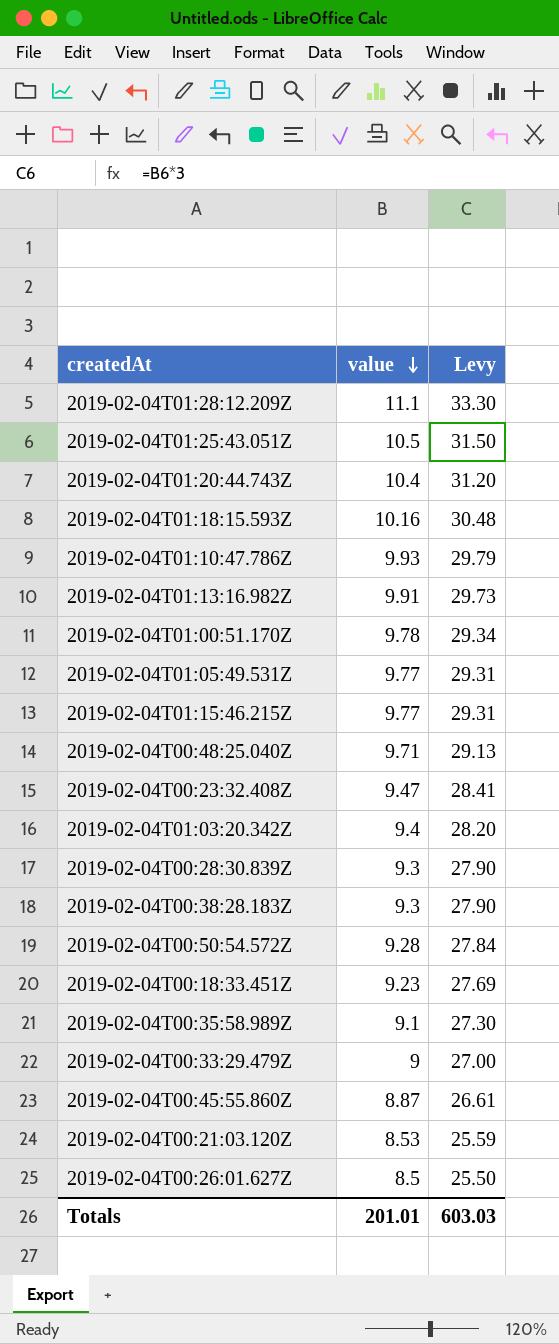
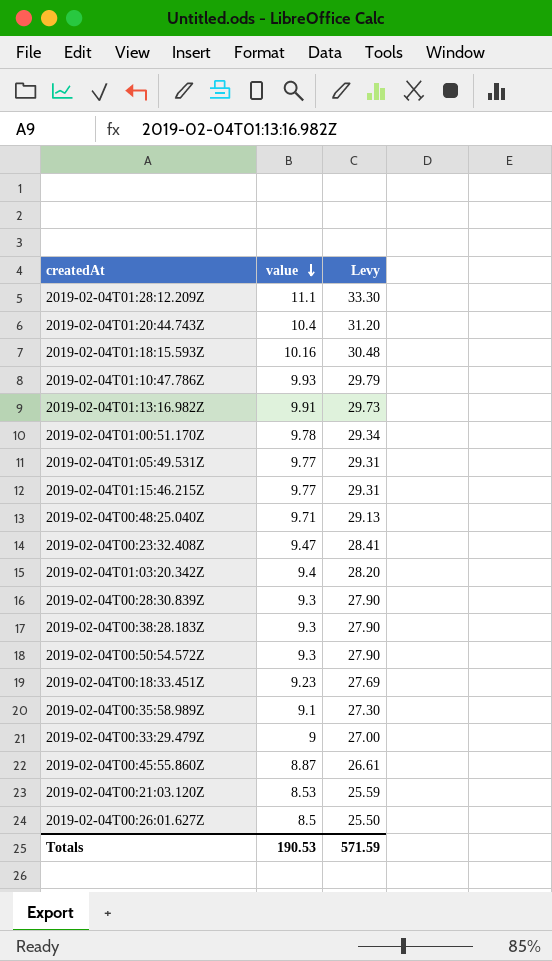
row 2019-02-04T01:25:43.051Z: 10.5 | 31.50 -> none
2019-02-04T00:50:54.572Z | value: 9.28 -> 9.3
2019-02-04T00:50:54.572Z | Levy: 27.84 -> 27.90
Totals | value: 201.01 -> 190.53
Totals | Levy: 603.03 -> 571.59

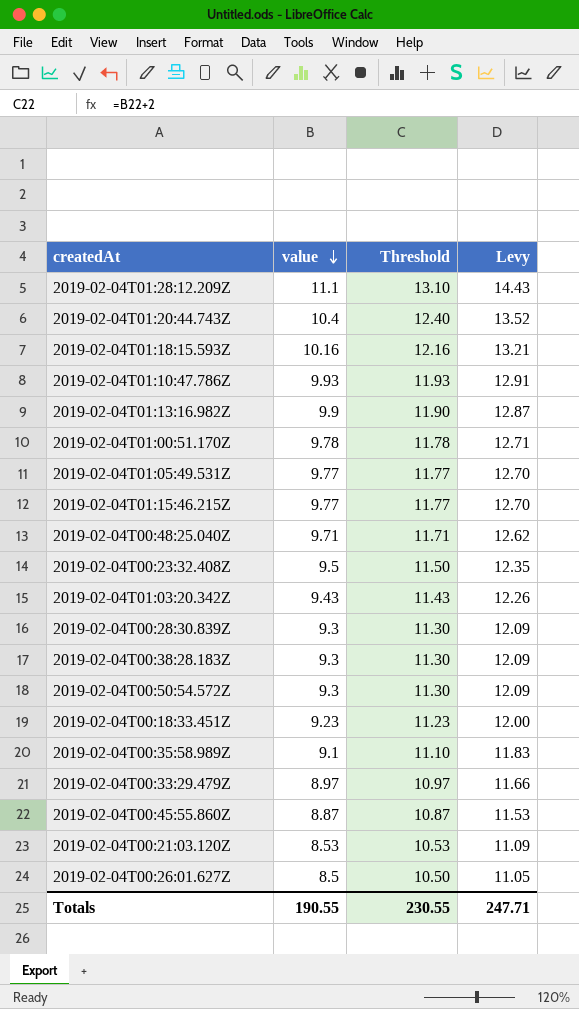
column Threshold | formula: none -> [value] + 2
column Levy | formula: [value] * 3 -> [value] * 1.3
2019-02-04T01:13:16.982Z | value: 9.91 -> 9.9
2019-02-04T00:23:32.408Z | value: 9.47 -> 9.5
2019-02-04T01:03:20.342Z | value: 9.4 -> 9.43
2019-02-04T00:33:29.479Z | value: 9 -> 8.97
Totals | value: 190.53 -> 190.55
Totals | Levy: 571.59 -> 247.71

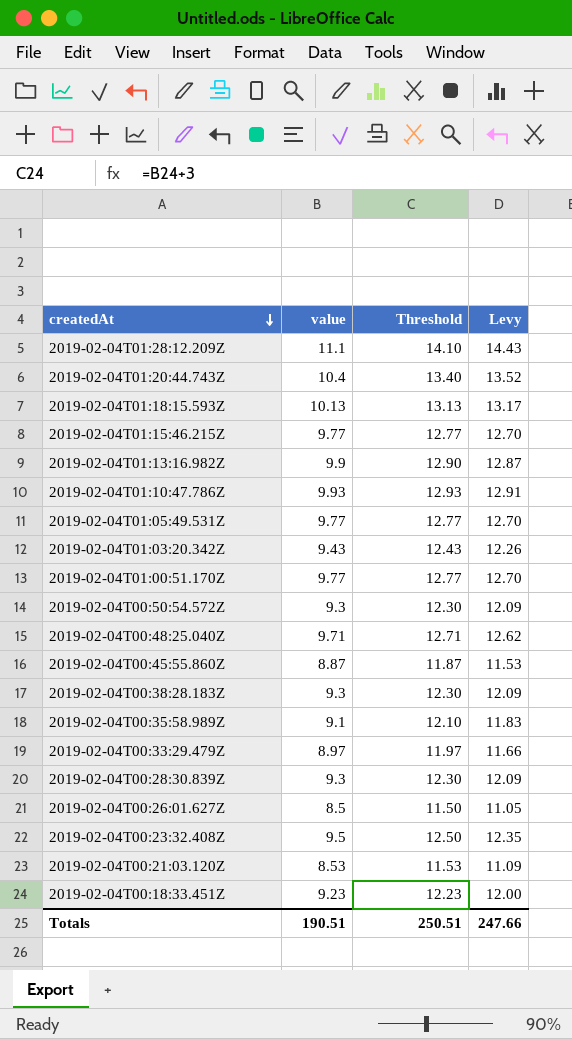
row order: value descending -> createdAt descending
column Threshold | formula: [value] + 2 -> [value] + 3
2019-02-04T01:18:15.593Z | value: 10.16 -> 10.13
2019-02-04T01:18:15.593Z | Levy: 13.21 -> 13.17
2019-02-04T01:00:51.170Z | value: 9.78 -> 9.77
2019-02-04T01:00:51.170Z | Levy: 12.71 -> 12.70
Totals | value: 190.55 -> 190.51
Totals | Threshold: 230.55 -> 250.51
Totals | Levy: 247.71 -> 247.66

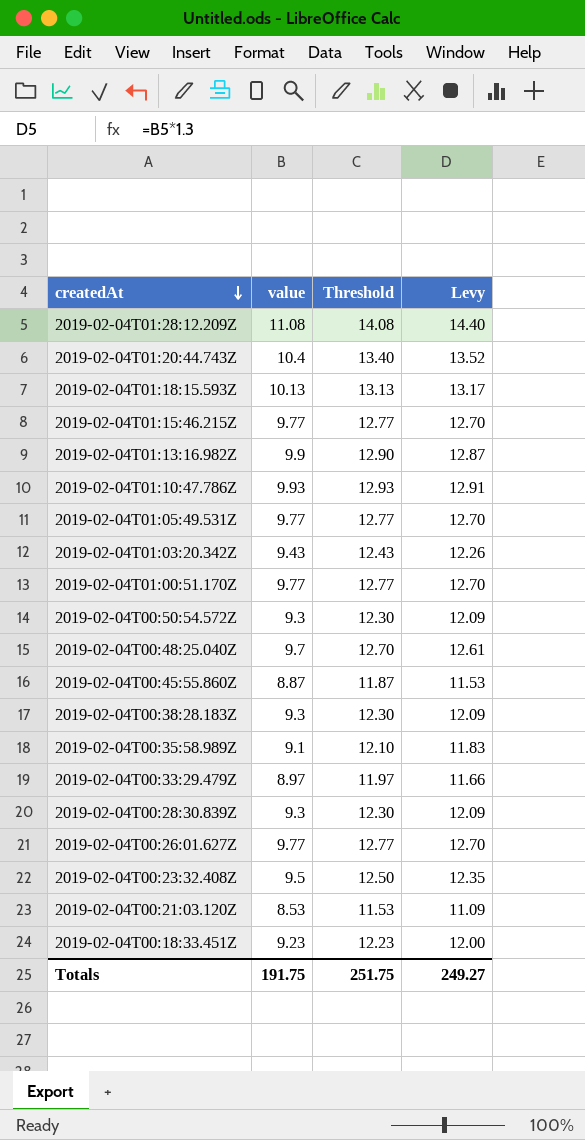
2019-02-04T01:28:12.209Z | value: 11.1 -> 11.08
2019-02-04T01:28:12.209Z | Threshold: 14.10 -> 14.08
2019-02-04T01:28:12.209Z | Levy: 14.43 -> 14.40
2019-02-04T00:48:25.040Z | value: 9.71 -> 9.7
2019-02-04T00:48:25.040Z | Threshold: 12.71 -> 12.70
2019-02-04T00:48:25.040Z | Levy: 12.62 -> 12.61
2019-02-04T00:26:01.627Z | value: 8.5 -> 9.77
2019-02-04T00:26:01.627Z | Threshold: 11.50 -> 12.77
2019-02-04T00:26:01.627Z | Levy: 11.05 -> 12.70
Totals | value: 190.51 -> 191.75
Totals | Threshold: 250.51 -> 251.75
Totals | Levy: 247.66 -> 249.27

